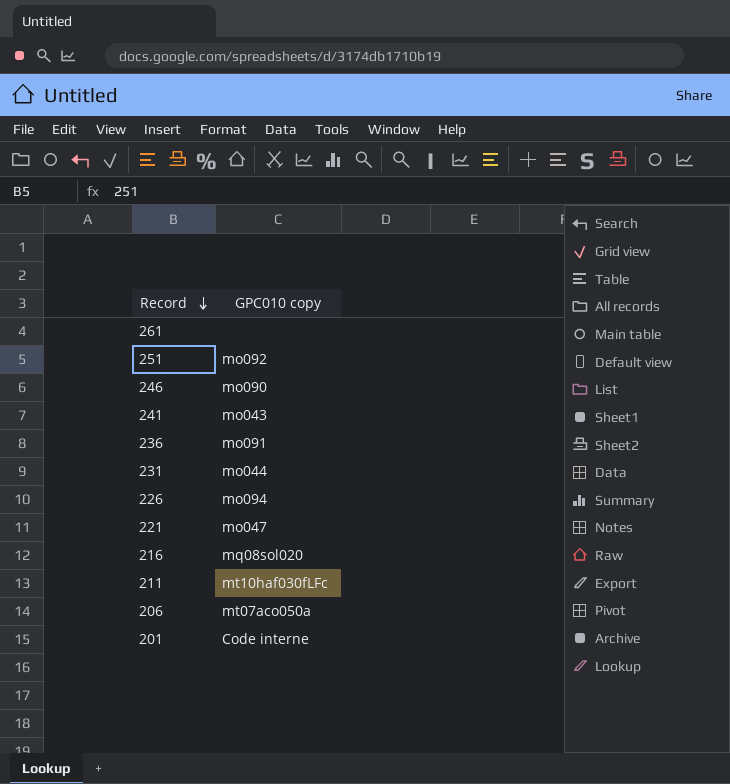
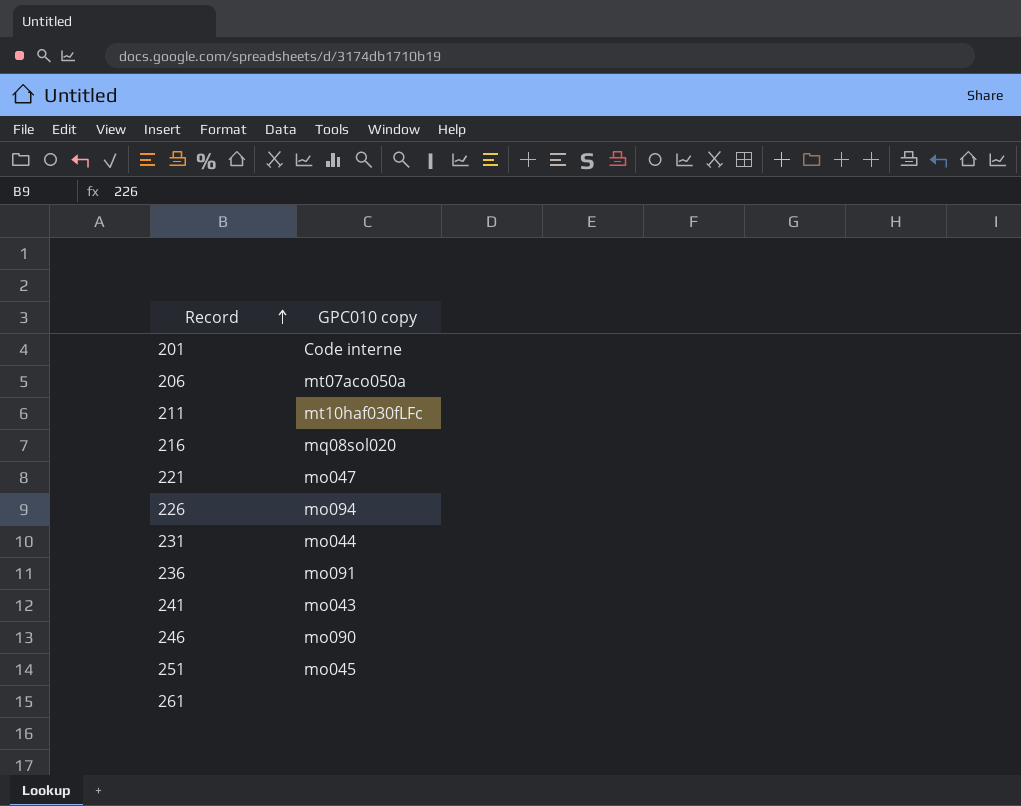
row order: Record descending -> Record ascending
251 | GPC010 copy: mo092 -> mo045

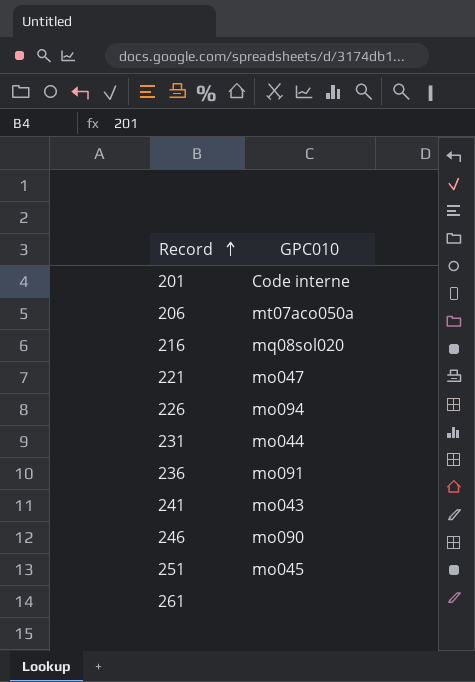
column name: GPC010 copy -> GPC010
row 211: mt10haf030fLFc -> none

